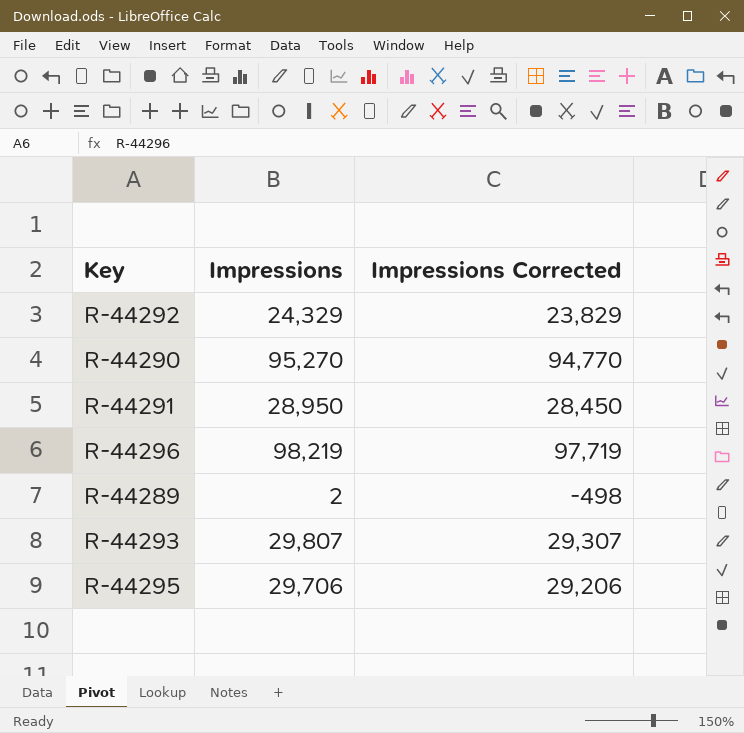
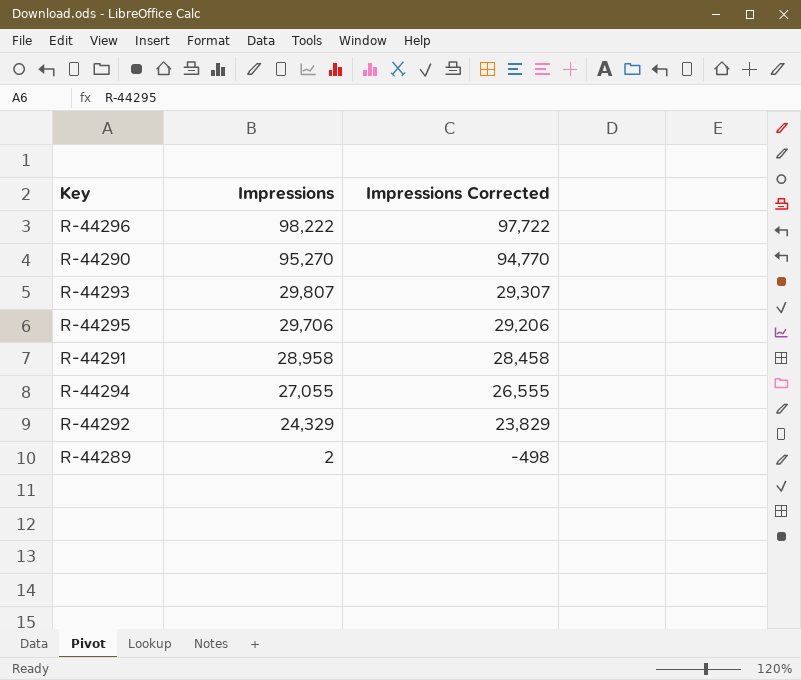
row order: none -> Impressions descending
R-44296 | Impressions: 98,219 -> 98,222
R-44296 | Impressions Corrected: 97,719 -> 97,722
R-44291 | Impressions: 28,950 -> 28,958
R-44291 | Impressions Corrected: 28,450 -> 28,458
row R-44294: none -> 27,055 | 26,555

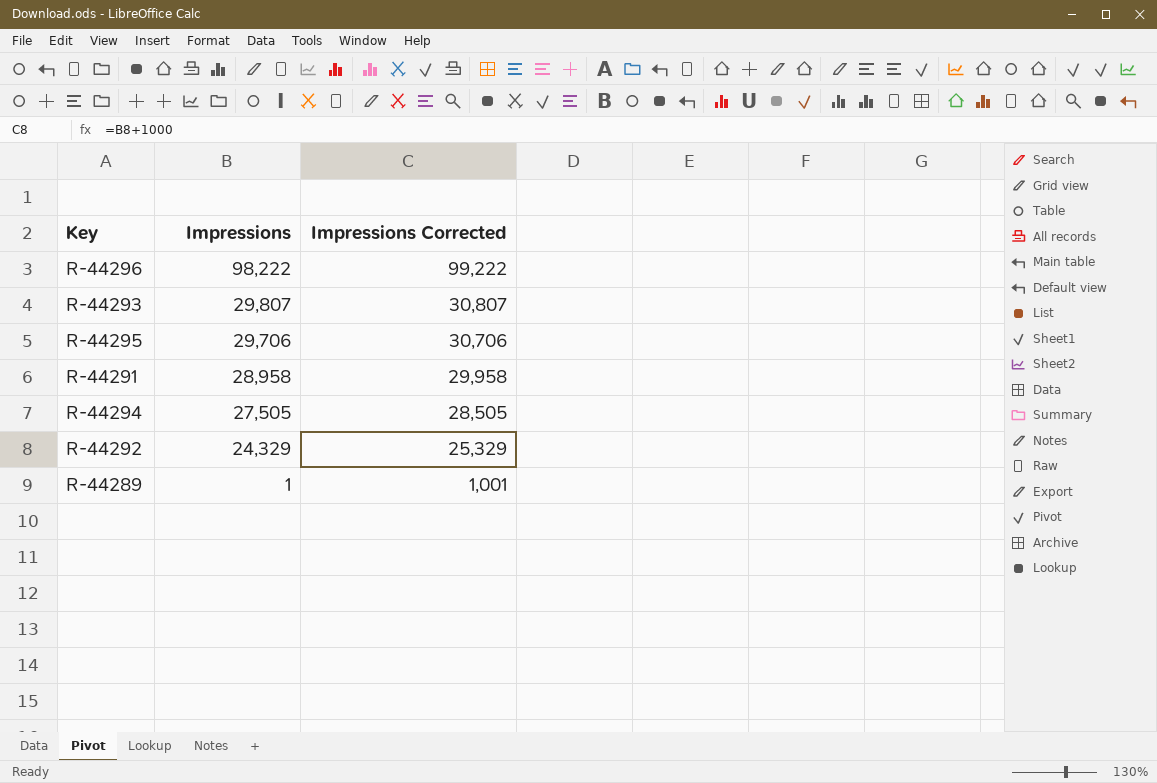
column Impressions Corrected | formula: [Impressions] - 500 -> [Impressions] + 1000
row R-44290: 95,270 | 94,770 -> none
R-44294 | Impressions: 27,055 -> 27,505
R-44289 | Impressions: 2 -> 1

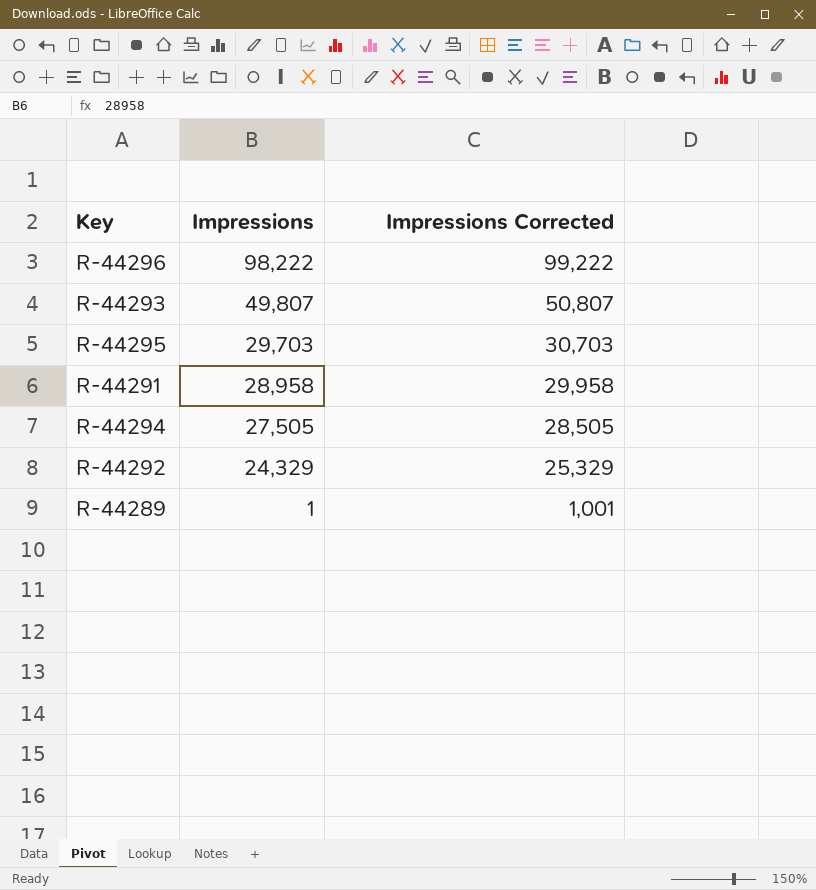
R-44293 | Impressions: 29,807 -> 49,807
R-44293 | Impressions Corrected: 30,807 -> 50,807
R-44295 | Impressions: 29,706 -> 29,703
R-44295 | Impressions Corrected: 30,706 -> 30,703

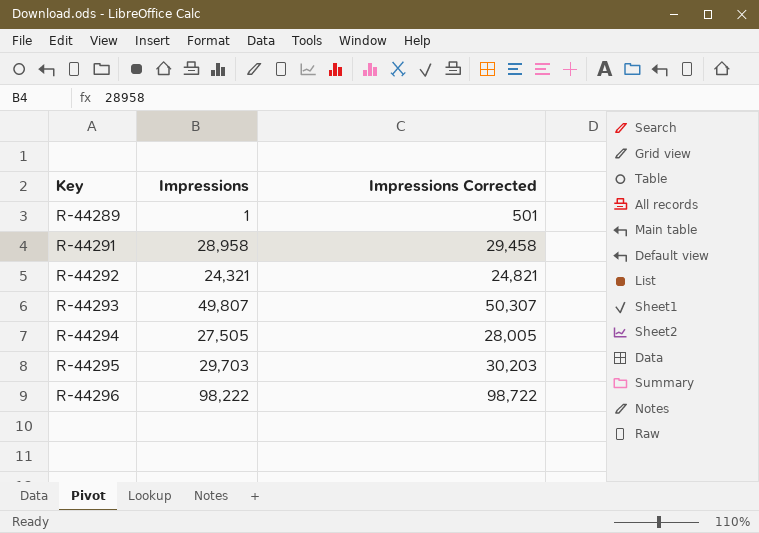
row order: Impressions descending -> Key ascending
column Impressions Corrected | formula: [Impressions] + 1000 -> [Impressions] + 500
R-44292 | Impressions: 24,329 -> 24,321

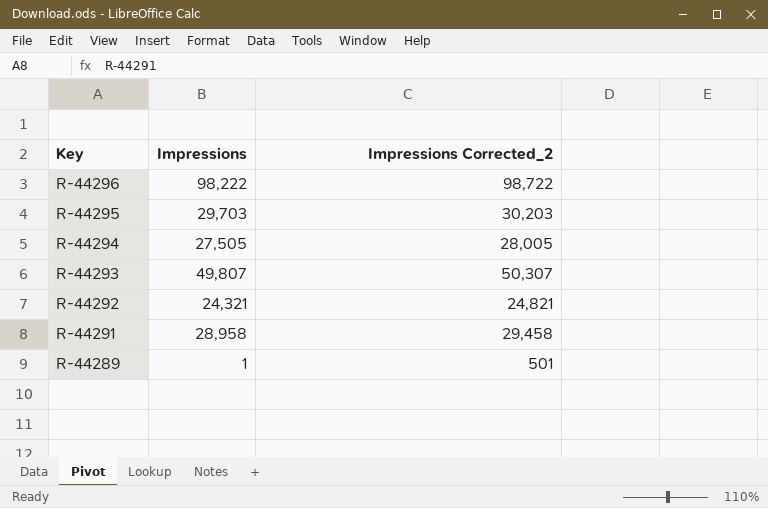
row order: Key ascending -> Key descending
column name: Impressions Corrected -> Impressions Corrected_2

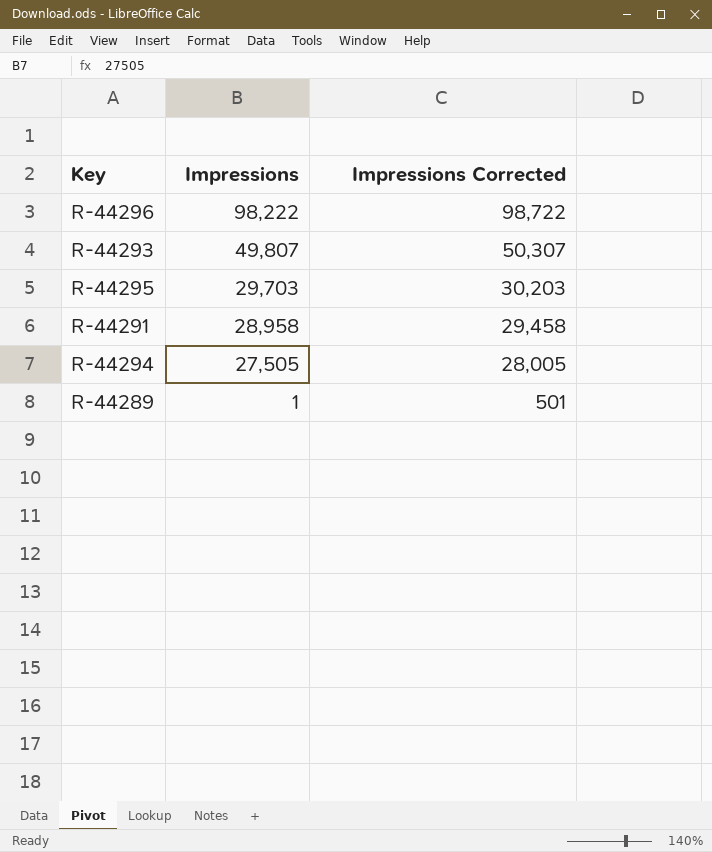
row order: Key descending -> Impressions descending
column name: Impressions Corrected_2 -> Impressions Corrected
row R-44292: 24,321 | 24,821 -> none

